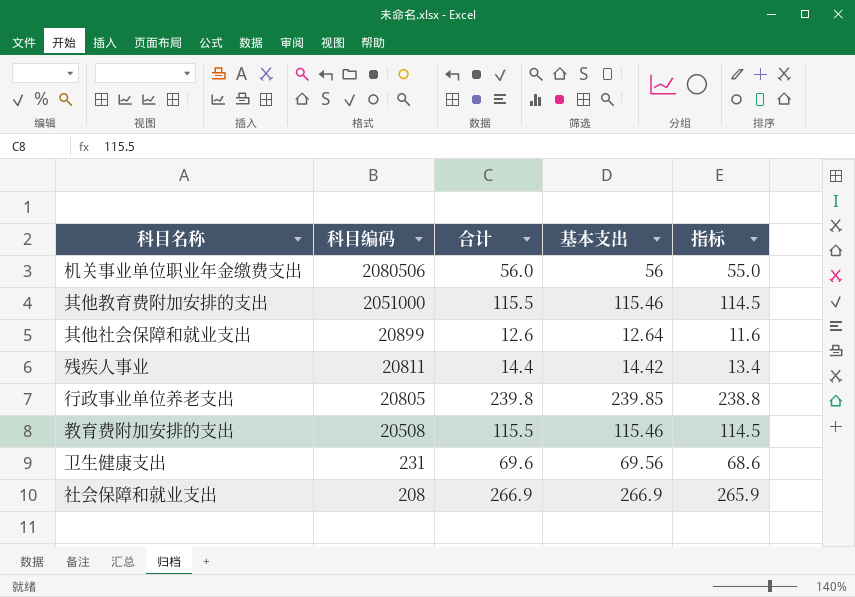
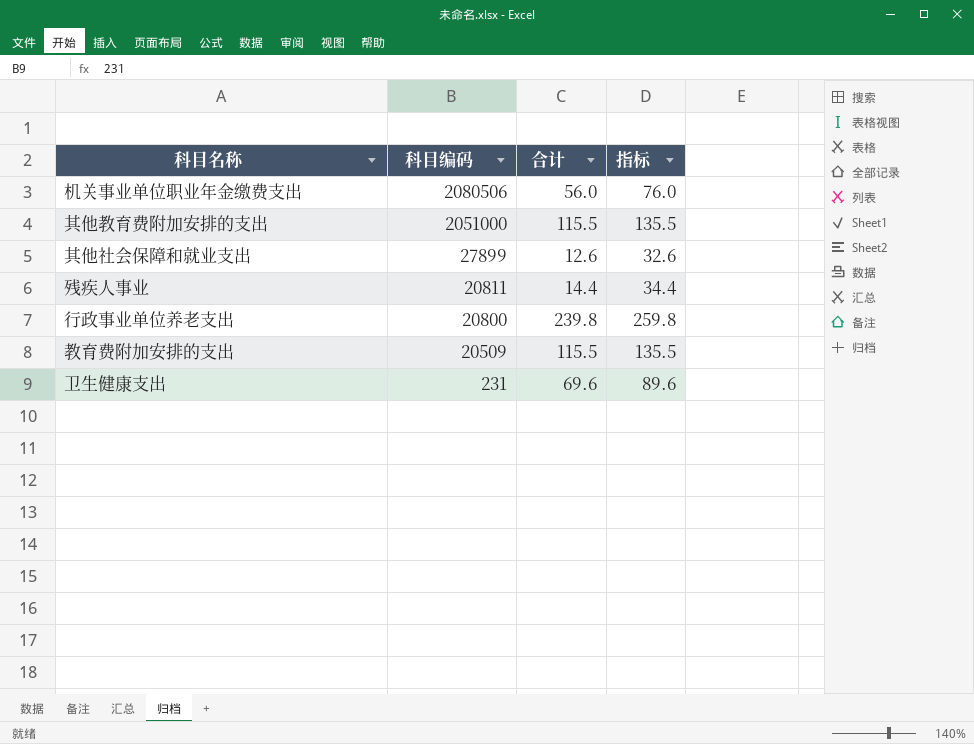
column 基本支出 | position: 4 -> none
column 指标 | formula: [合计] - 1 -> [合计] + 20
row 社会保障和就业支出: 208 | 266.9 | 266.9 | 265.9 -> none
其他社会保障和就业支出 | 科目编码: 20899 -> 27899
行政事业单位养老支出 | 科目编码: 20805 -> 20800
教育费附加安排的支出 | 科目编码: 20508 -> 20509

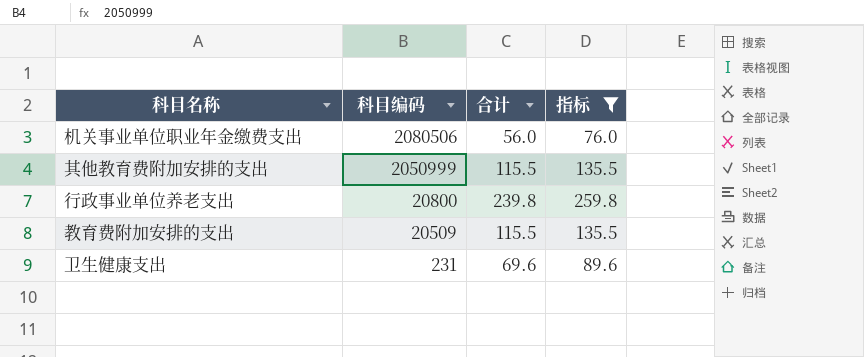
filter: none -> 指标 >= 76.0
其他教育费附加安排的支出 | 科目编码: 2051000 -> 2050999

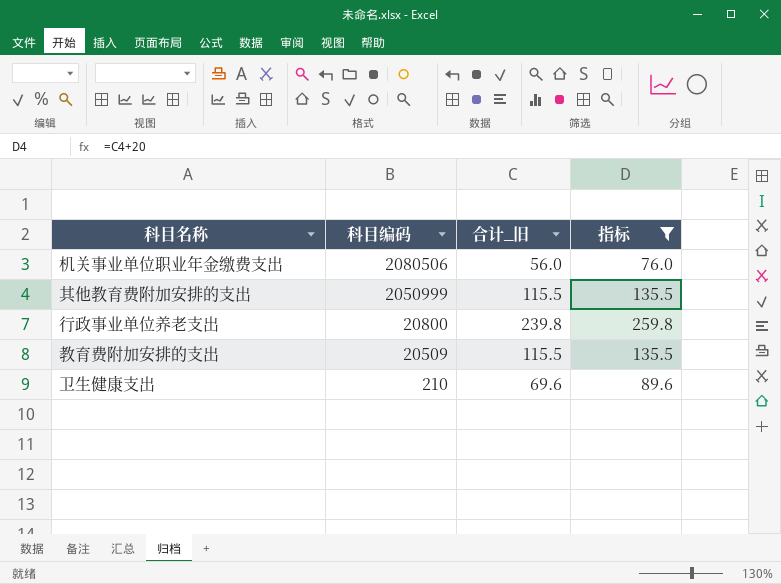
column name: 合计 -> 合计_旧
卫生健康支出 | 科目编码: 231 -> 210

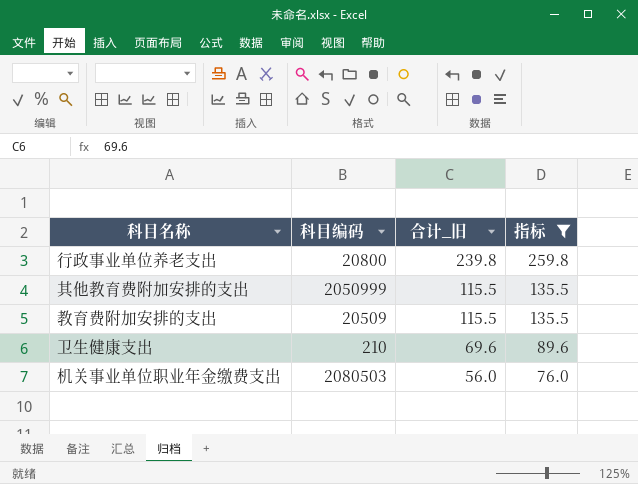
row order: 科目编码 descending -> 合计_旧 descending
机关事业单位职业年金缴费支出 | 科目编码: 2080506 -> 2080503

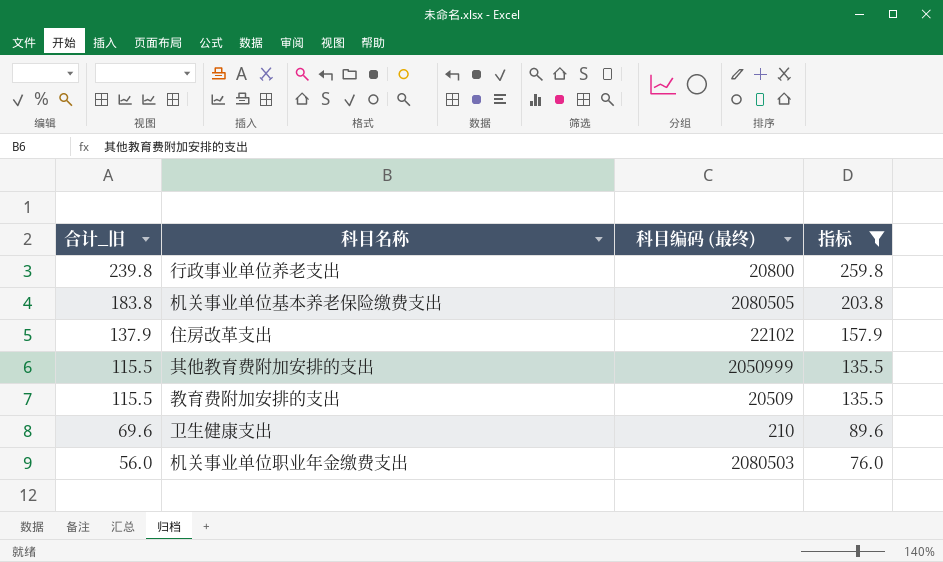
column 合计_旧 | position: 3 -> 1
column name: 科目编码 -> 科目编码 (最终)
row 机关事业单位基本养老保险缴费支出: none -> 183.8 | 2080505 | 203.8
row 住房改革支出: none -> 137.9 | 22102 | 157.9

